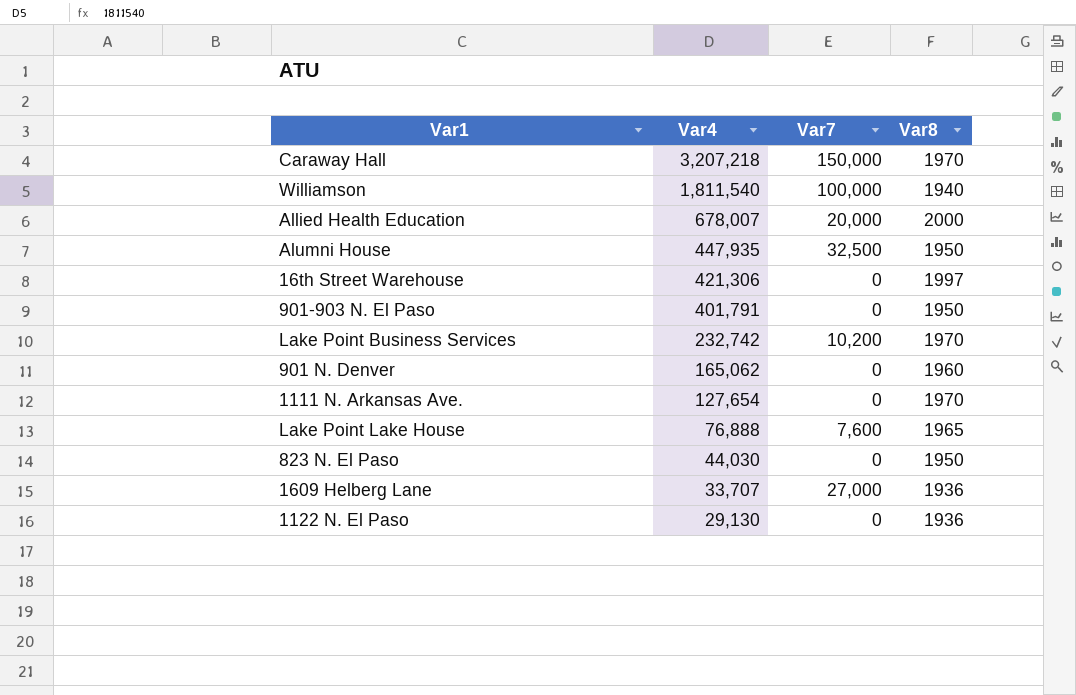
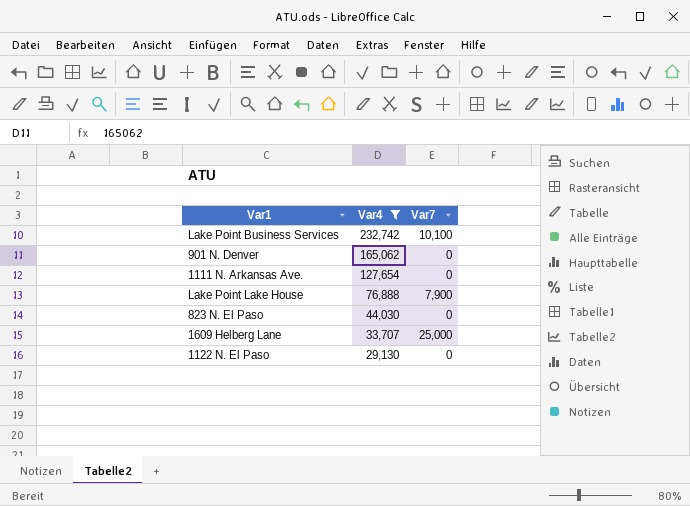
filter: none -> Var4 <= 232,742
column Var8 | position: 4 -> none
Lake Point Business Services | Var7: 10,200 -> 10,100
Lake Point Lake House | Var7: 7,600 -> 7,900
1609 Helberg Lane | Var7: 27,000 -> 25,000

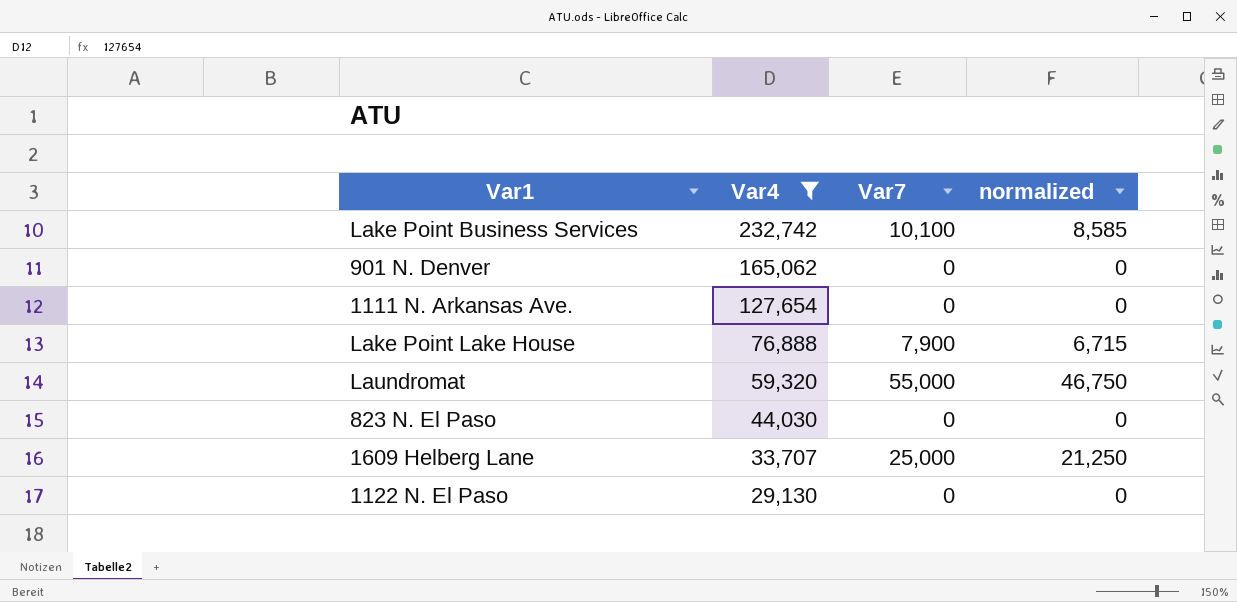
column normalized | formula: none -> [Var7] * 0.85
row Laundromat: none -> 59,320 | 55,000 | 46,750

